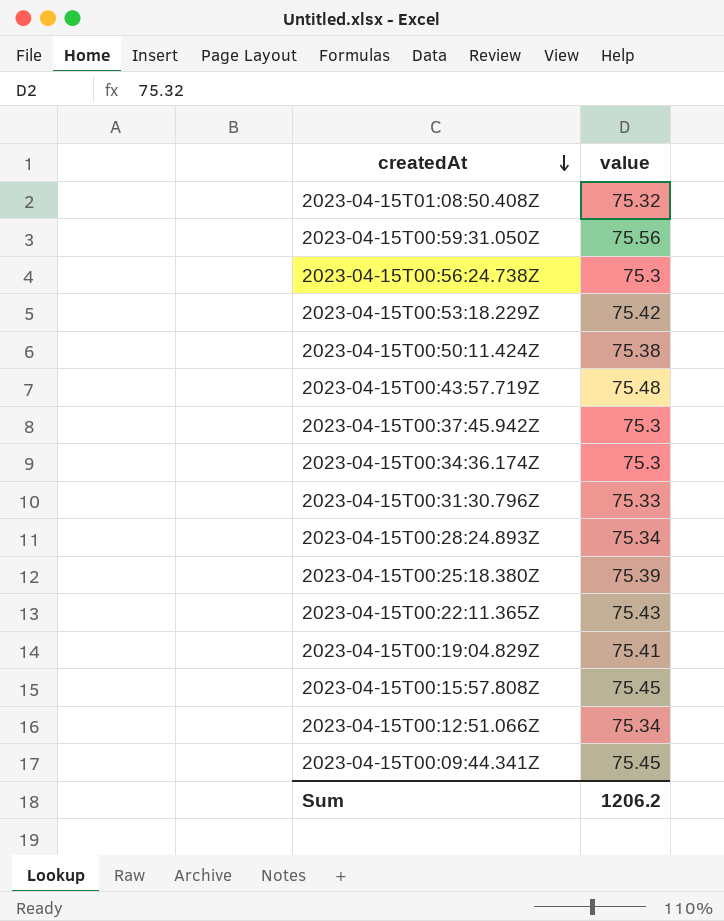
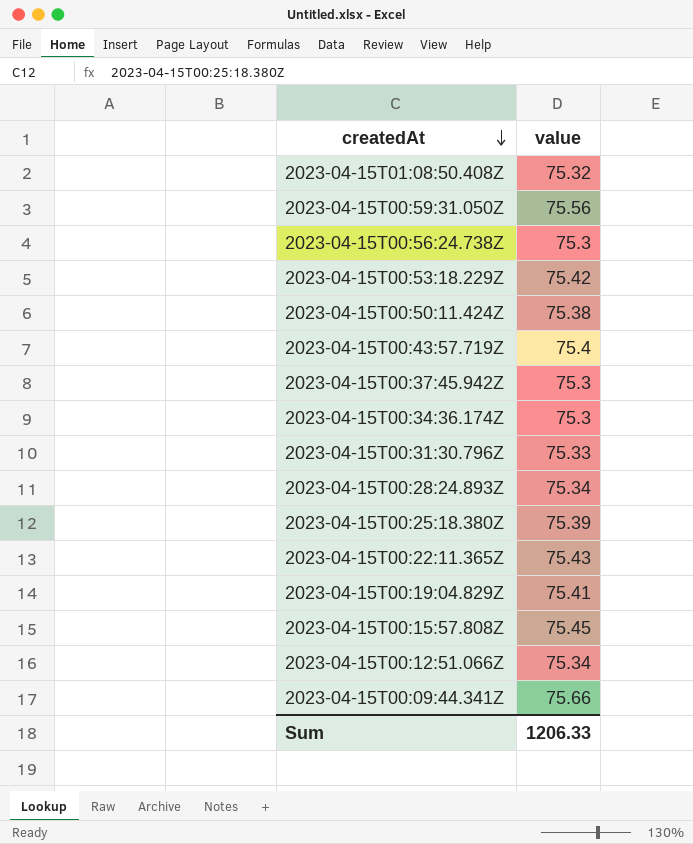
2023-04-15T00:43:57.719Z | value: 75.48 -> 75.4
2023-04-15T00:09:44.341Z | value: 75.45 -> 75.66
Sum | value: 1206.2 -> 1206.33

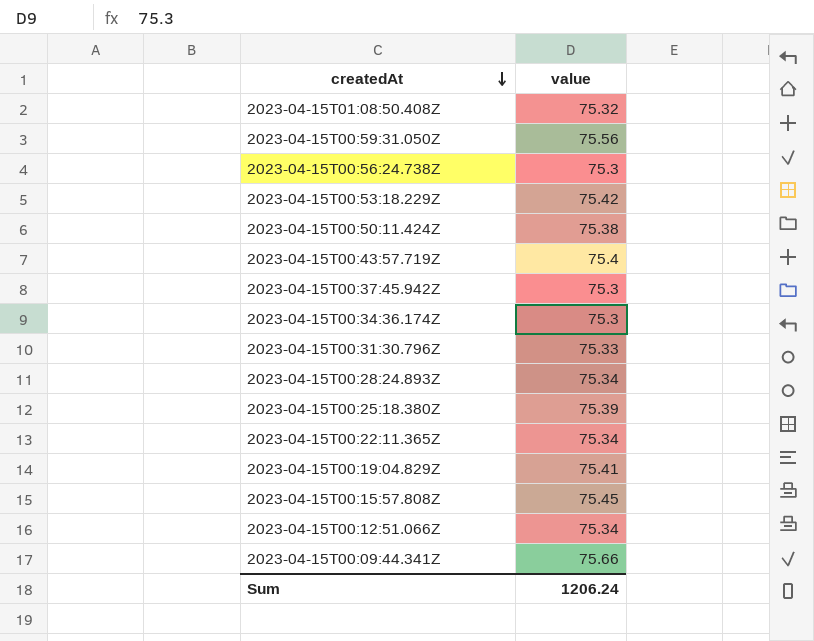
2023-04-15T00:22:11.365Z | value: 75.43 -> 75.34
Sum | value: 1206.33 -> 1206.24

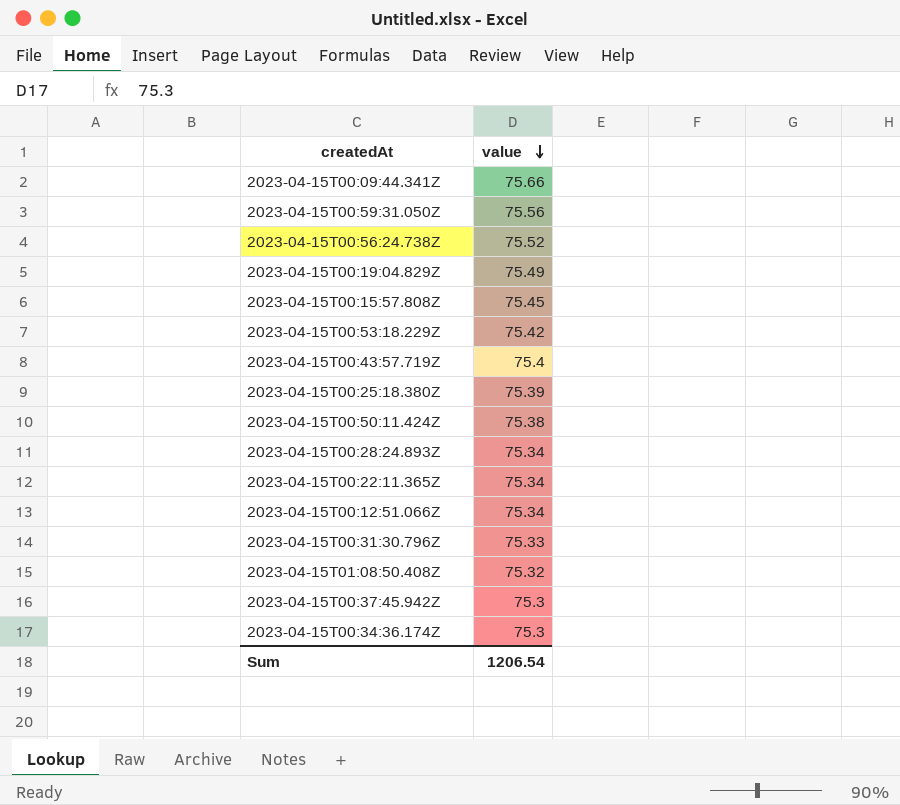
row order: createdAt descending -> value descending
2023-04-15T00:56:24.738Z | value: 75.3 -> 75.52
2023-04-15T00:19:04.829Z | value: 75.41 -> 75.49
Sum | value: 1206.24 -> 1206.54

